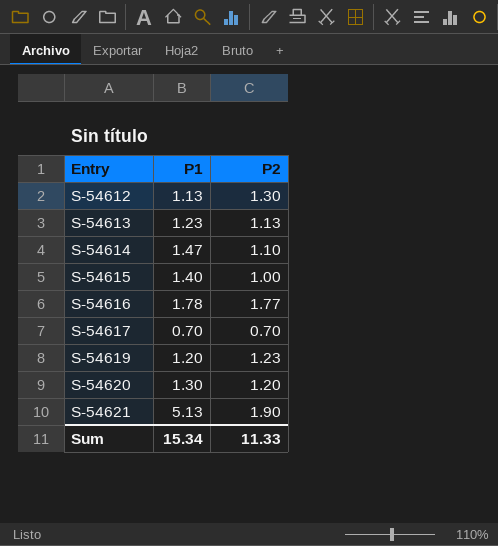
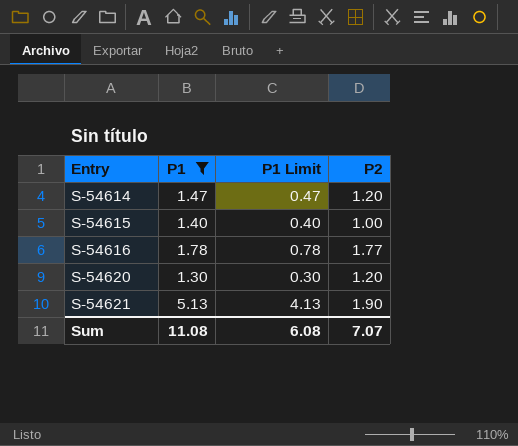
filter: none -> P1 >= 1.30
column P1 Limit | formula: none -> [P1] - 1
S-54614 | P2: 1.10 -> 1.20
Sum | P1: 15.34 -> 11.08
Sum | P2: 11.33 -> 7.07

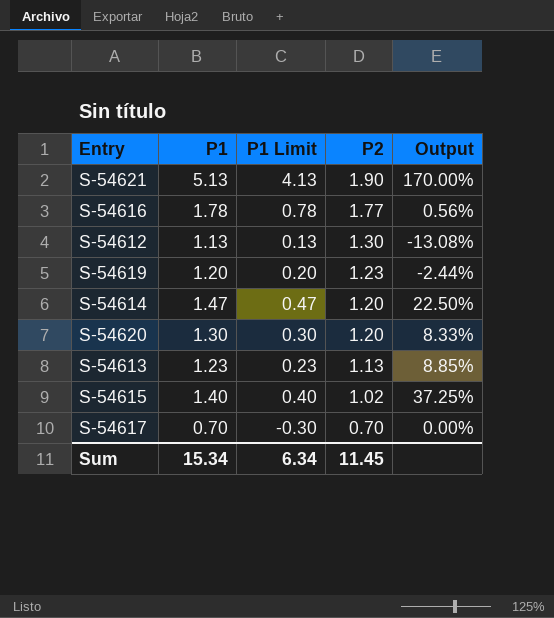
filter: P1 >= 1.30 -> none
row order: Entry ascending -> P2 descending
column Output | formula: none -> ([P1] - [P2]) / [P2]
S-54615 | P2: 1.00 -> 1.02
Sum | P1: 11.08 -> 15.34
Sum | P1 Limit: 6.08 -> 6.34
Sum | P2: 7.07 -> 11.45

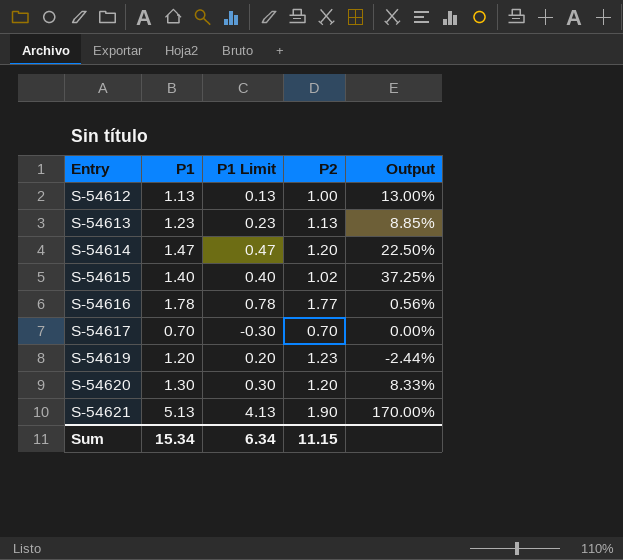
row order: P2 descending -> Entry ascending
S-54612 | P2: 1.30 -> 1.00
S-54612 | Output: -13.08% -> 13.00%
Sum | P2: 11.45 -> 11.15

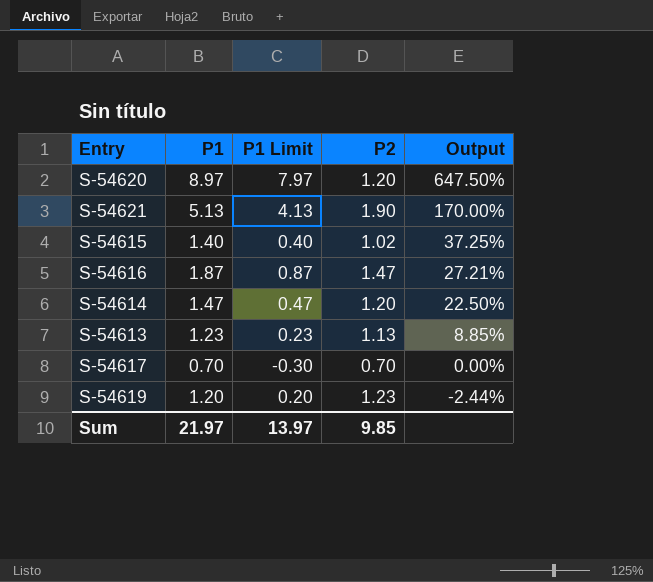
row order: Entry ascending -> Output descending
row S-54612: 1.13 | 0.13 | 1.00 | 13.00% -> none
S-54620 | P1: 1.30 -> 8.97
S-54620 | P1 Limit: 0.30 -> 7.97
S-54620 | Output: 8.33% -> 647.50%
S-54616 | P1: 1.78 -> 1.87
S-54616 | P1 Limit: 0.78 -> 0.87
S-54616 | P2: 1.77 -> 1.47
S-54616 | Output: 0.56% -> 27.21%
Sum | P1: 15.34 -> 21.97
Sum | P1 Limit: 6.34 -> 13.97
Sum | P2: 11.15 -> 9.85

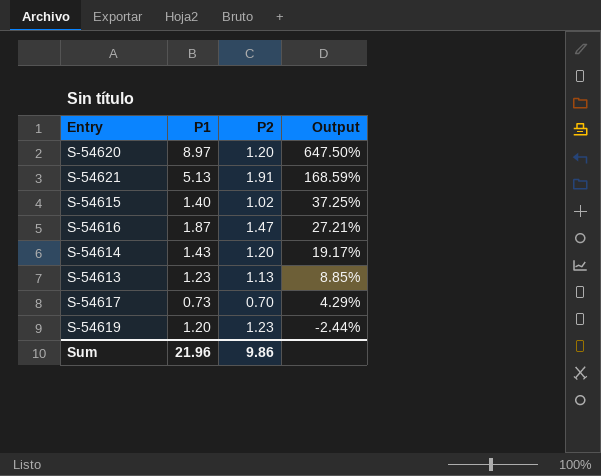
column P1 Limit | formula: [P1] - 1 -> none
S-54621 | P2: 1.90 -> 1.91
S-54621 | Output: 170.00% -> 168.59%
S-54614 | P1: 1.47 -> 1.43
S-54614 | Output: 22.50% -> 19.17%
S-54617 | P1: 0.70 -> 0.73
S-54617 | Output: 0.00% -> 4.29%
Sum | P1: 21.97 -> 21.96
Sum | P2: 9.85 -> 9.86

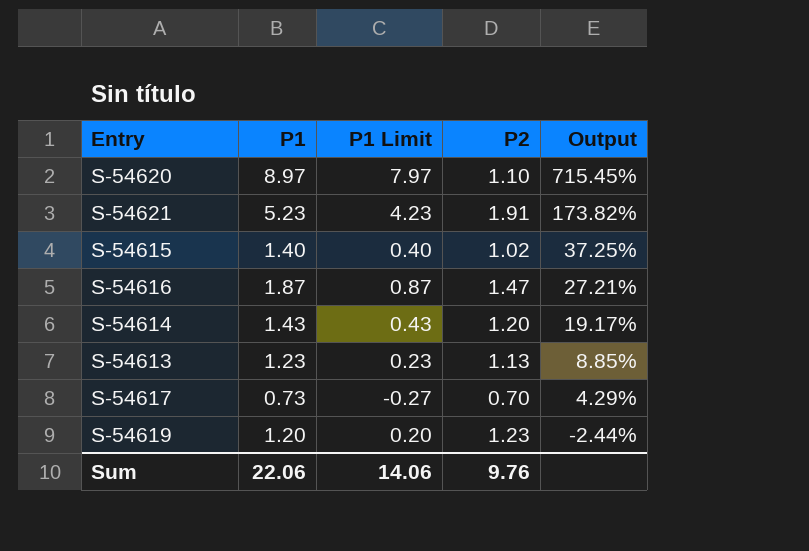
column P1 Limit | formula: none -> [P1] - 1
S-54620 | P2: 1.20 -> 1.10
S-54620 | Output: 647.50% -> 715.45%
S-54621 | P1: 5.13 -> 5.23
S-54621 | Output: 168.59% -> 173.82%
Sum | P1: 21.96 -> 22.06
Sum | P2: 9.86 -> 9.76

